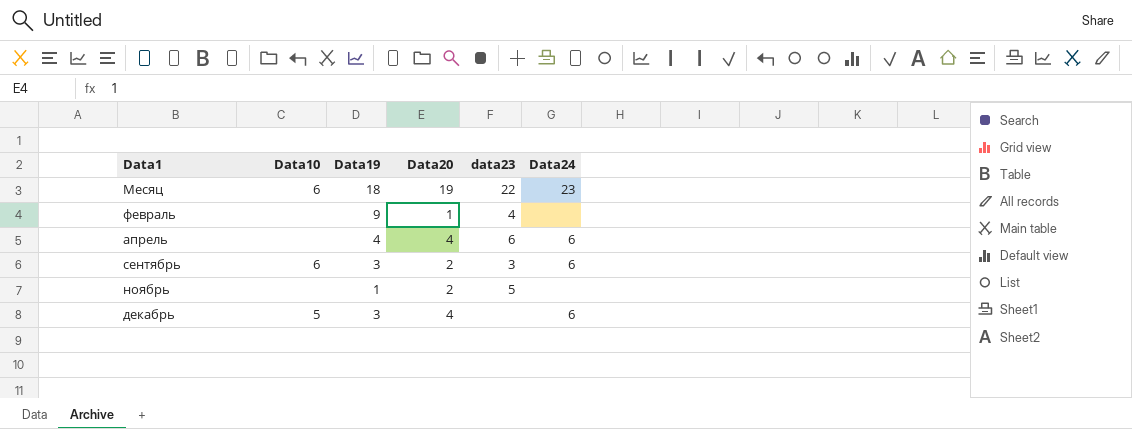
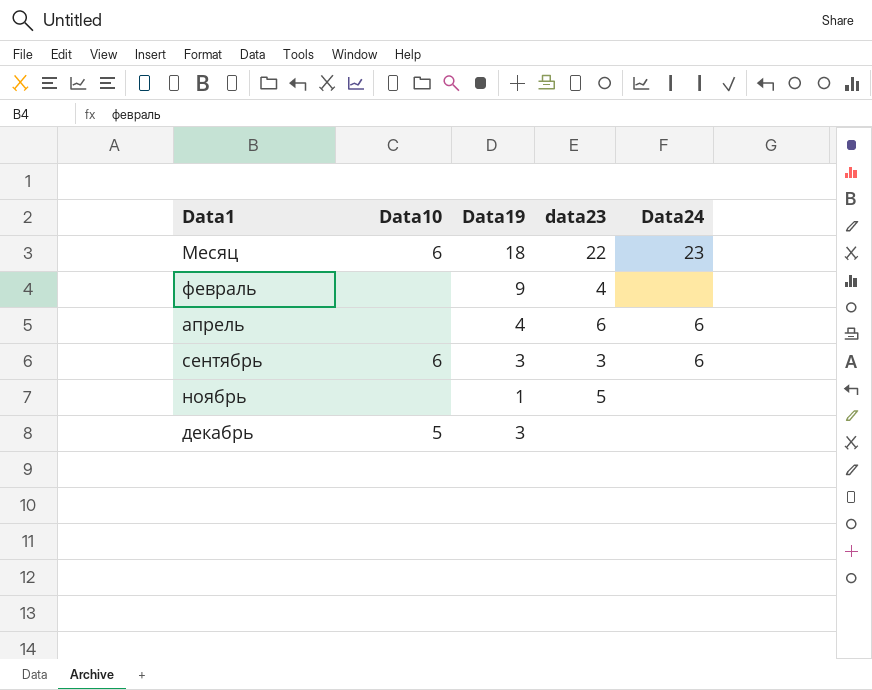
column Data20 | position: 4 -> none
декабрь | Data24: 6 -> none

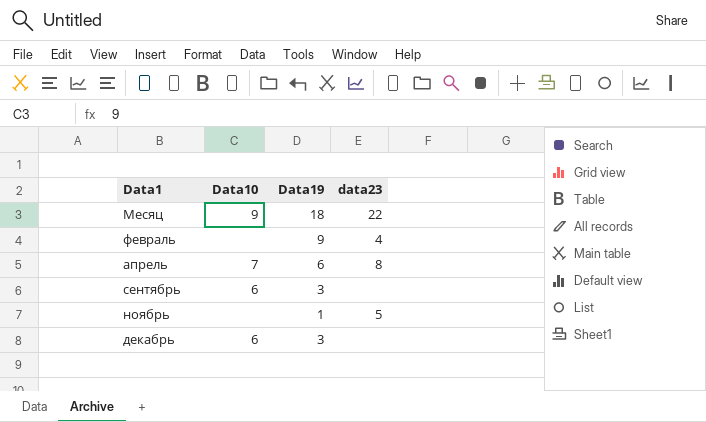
column Data24 | position: 5 -> none
Месяц | Data10: 6 -> 9
апрель | Data10: none -> 7
апрель | Data19: 4 -> 6
апрель | data23: 6 -> 8
сентябрь | data23: 3 -> none
декабрь | Data10: 5 -> 6

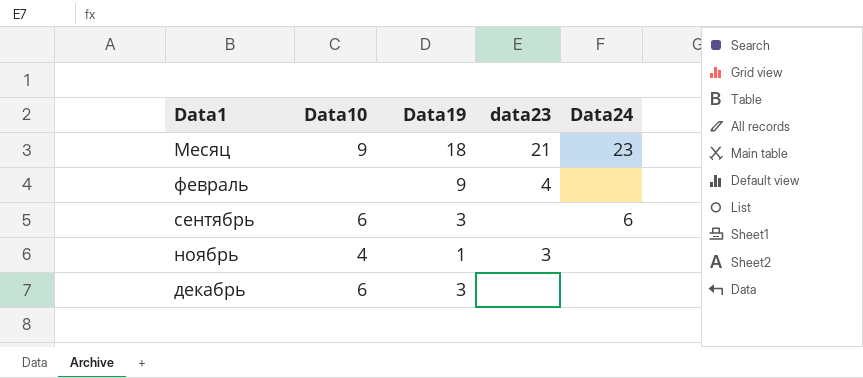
column Data24 | position: none -> 5
row апрель: 7 | 6 | 8 -> none
Месяц | data23: 22 -> 21
ноябрь | Data10: none -> 4
ноябрь | data23: 5 -> 3

